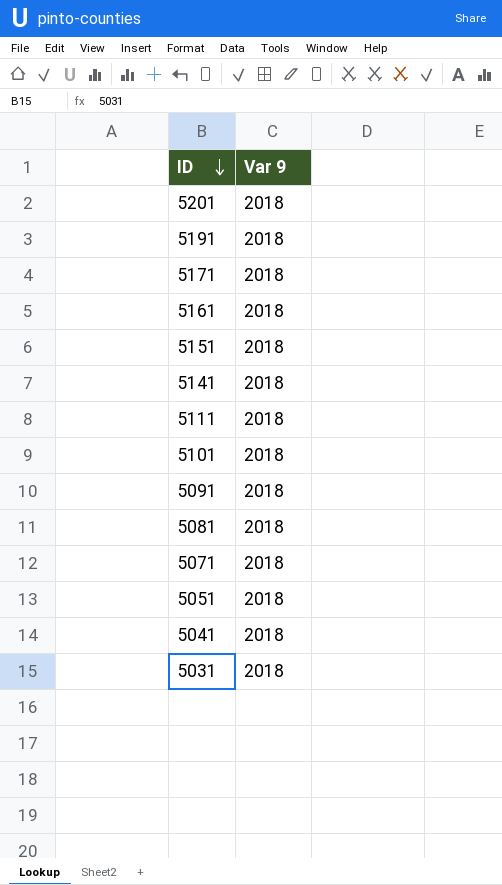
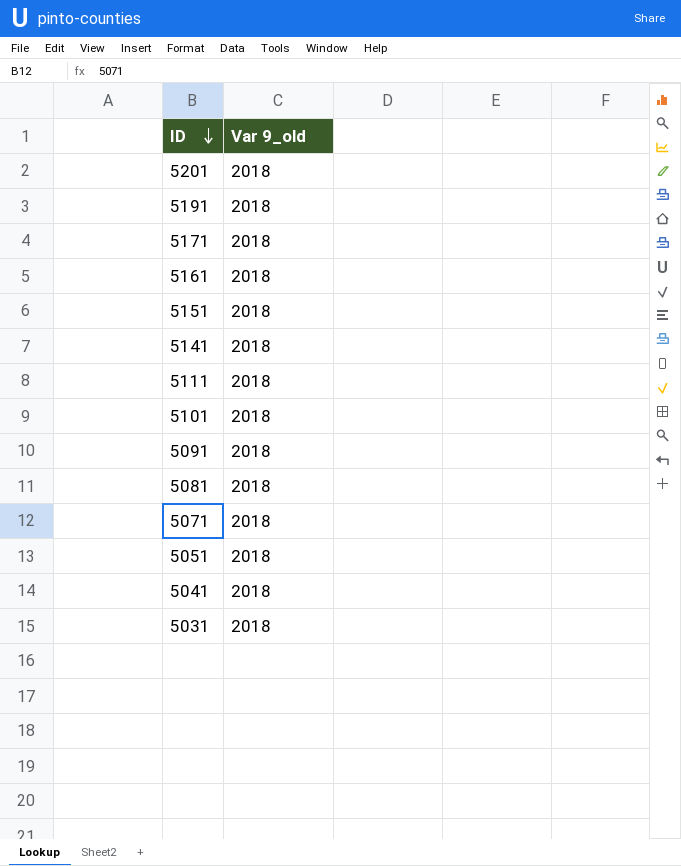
column name: Var 9 -> Var 9_old

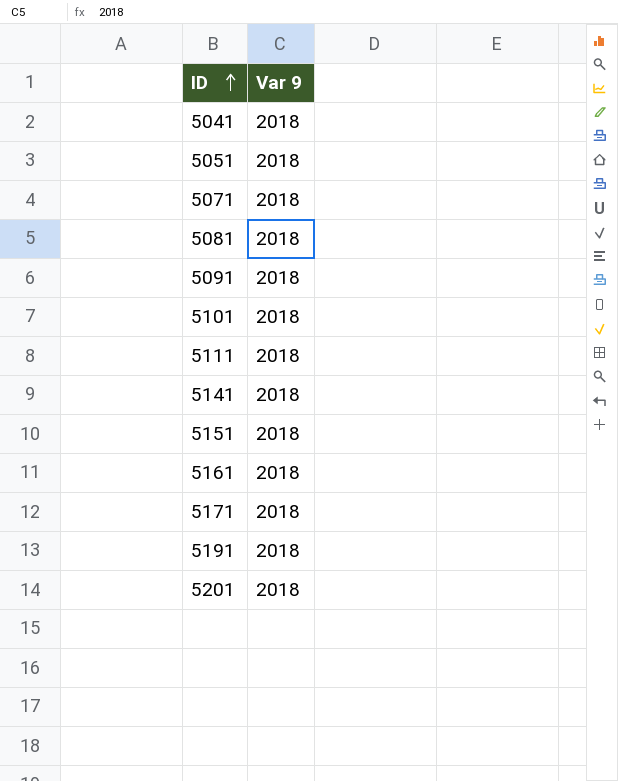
row order: ID descending -> ID ascending
column name: Var 9_old -> Var 9
row 5031: 2018 -> none

